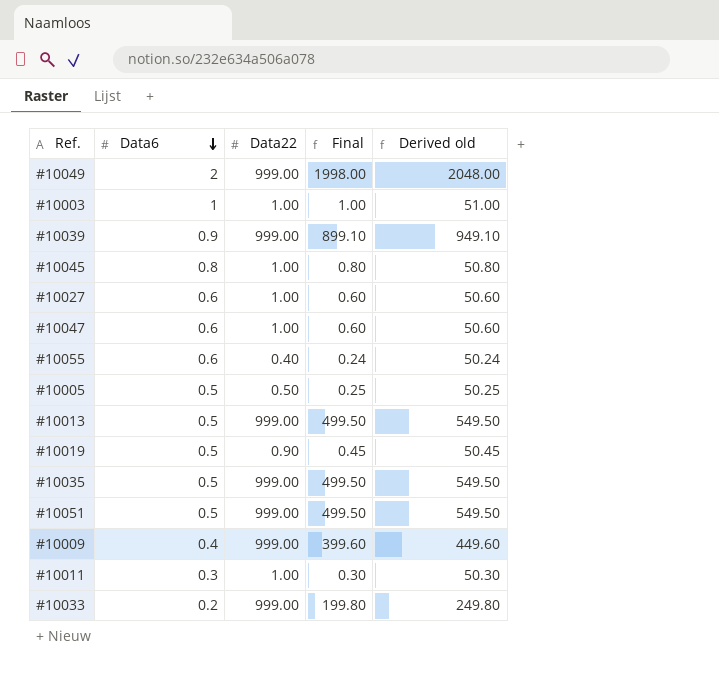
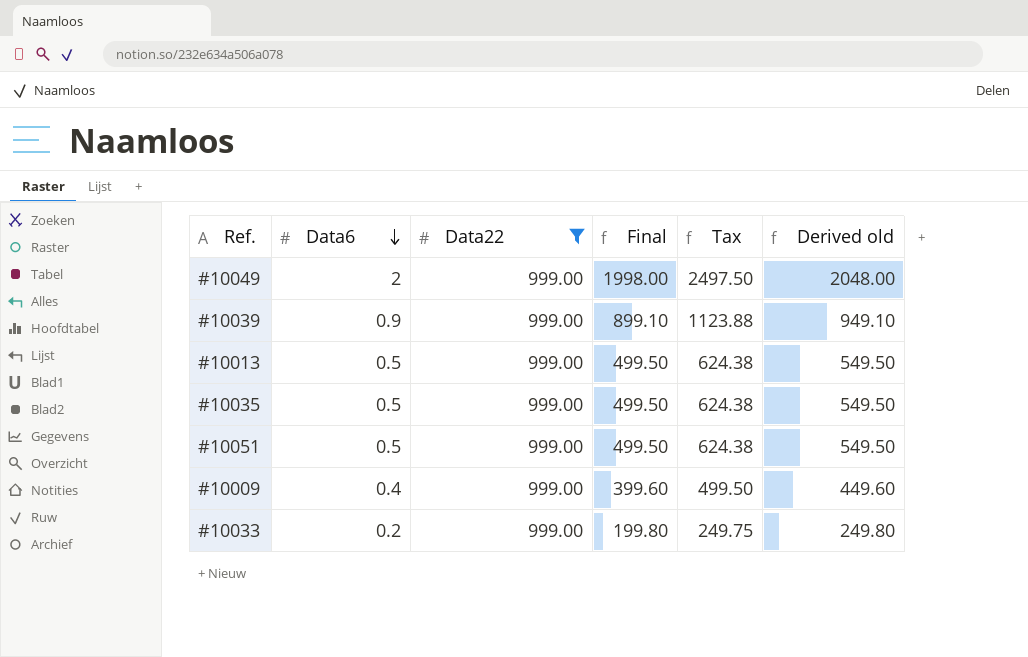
filter: none -> Data22 = 999.00
column Tax | formula: none -> [Final] * 1.25

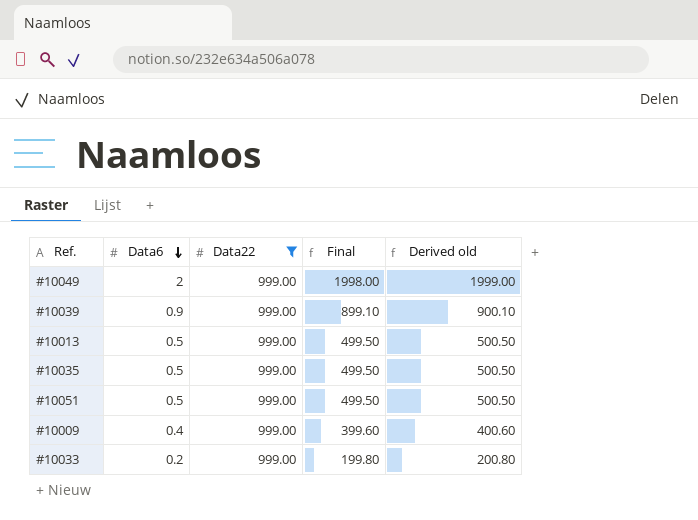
column Tax | formula: [Final] * 1.25 -> none
column Derived old | formula: [Final] + 50 -> [Final] + 1

